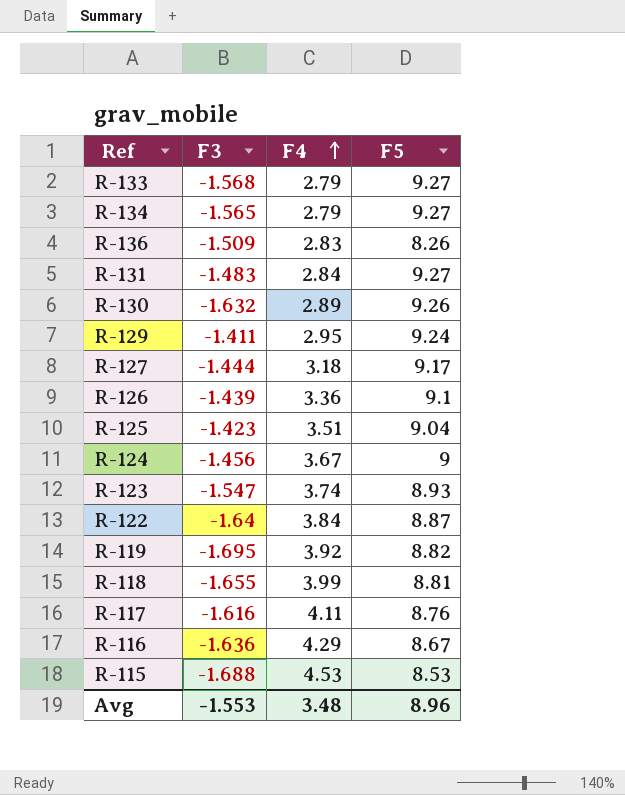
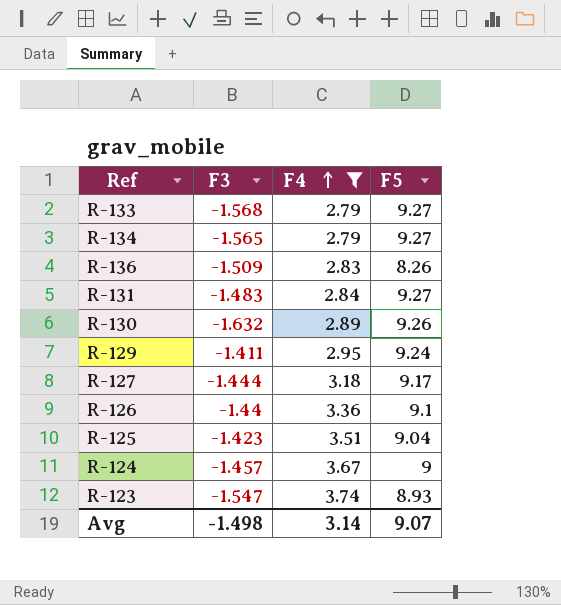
filter: none -> F4 <= 3.74
R-126 | F3: -1.439 -> -1.44
R-124 | F3: -1.456 -> -1.457
Avg | F3: -1.553 -> -1.498
Avg | F4: 3.48 -> 3.14
Avg | F5: 8.96 -> 9.07

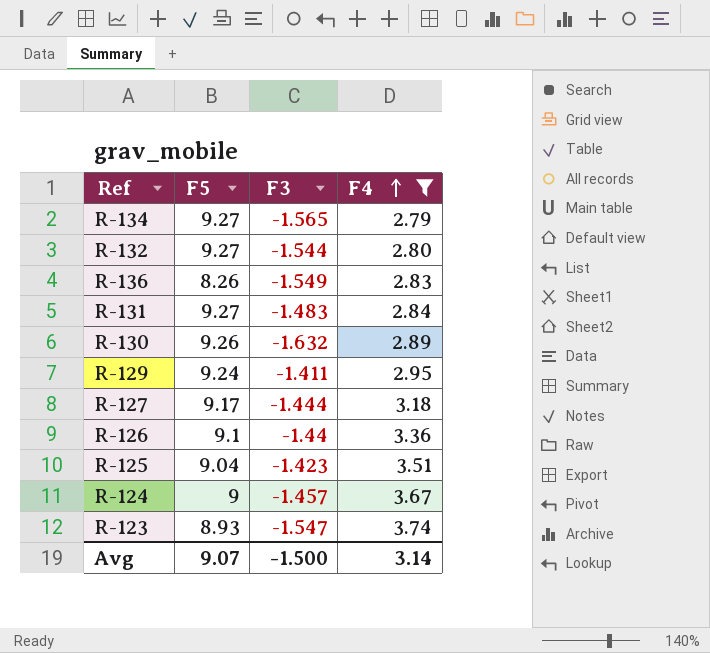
column F5 | position: 4 -> 2
row R-133: -1.568 | 2.79 | 9.27 -> none
row R-132: none -> 9.27 | -1.544 | 2.80
R-136 | F3: -1.509 -> -1.549
Avg | F3: -1.498 -> -1.500

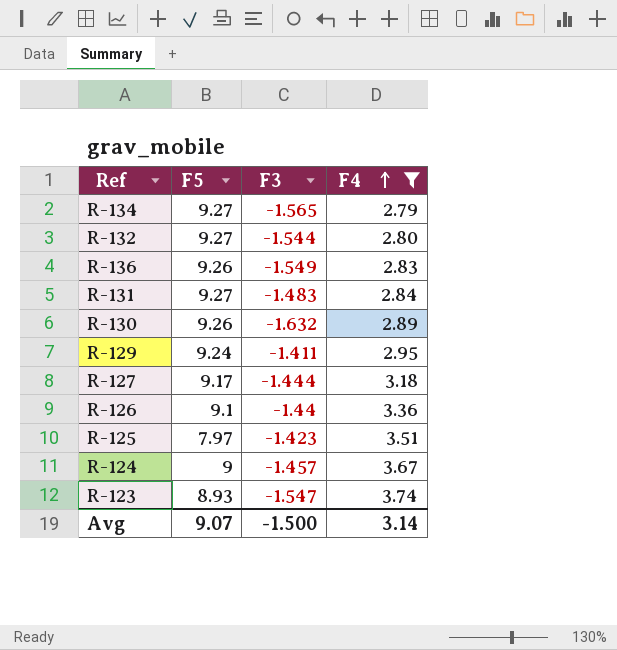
R-136 | F5: 8.26 -> 9.26
R-125 | F5: 9.04 -> 7.97

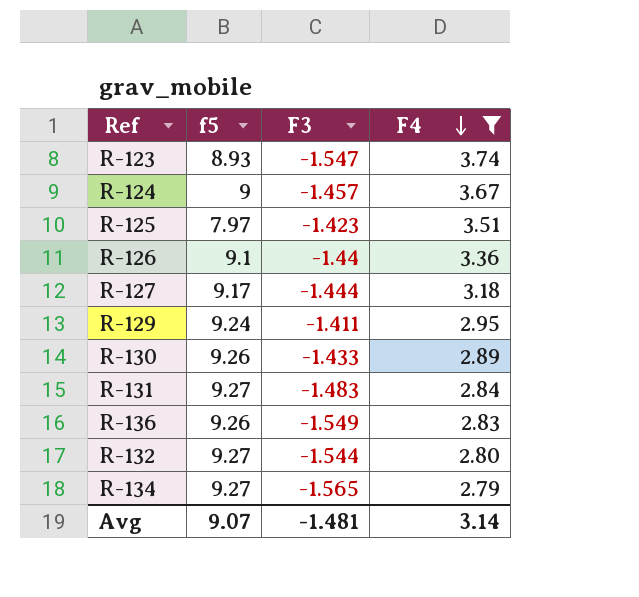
row order: F4 ascending -> F4 descending
column name: F5 -> f5
R-130 | F3: -1.632 -> -1.433
Avg | F3: -1.500 -> -1.481

